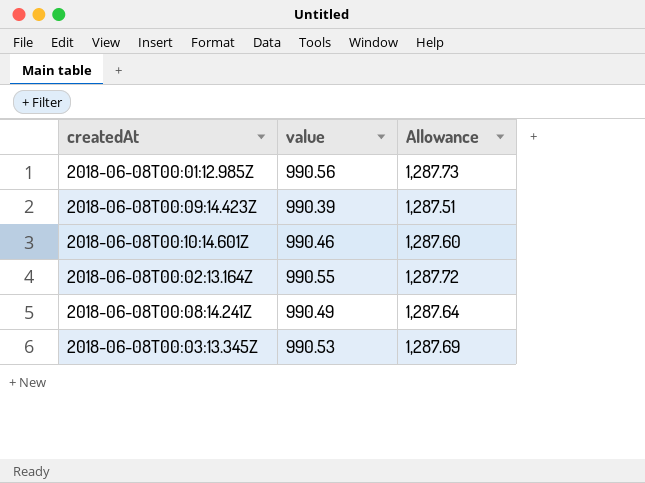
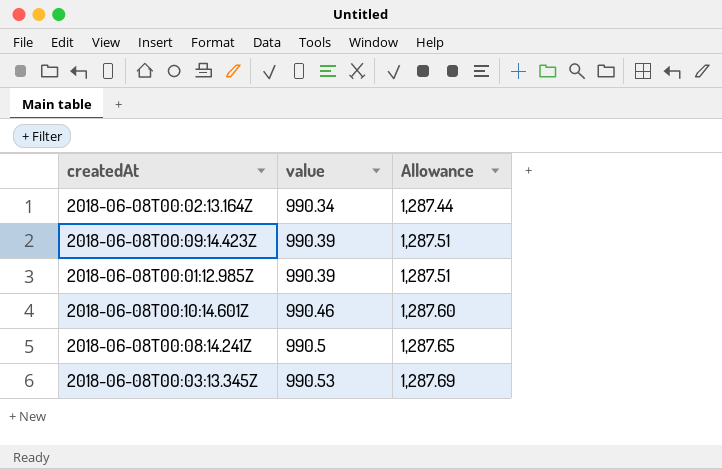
row order: none -> value ascending
2018-06-08T00:02:13.164Z | value: 990.55 -> 990.34
2018-06-08T00:02:13.164Z | Allowance: 1,287.72 -> 1,287.44
2018-06-08T00:01:12.985Z | value: 990.56 -> 990.39
2018-06-08T00:01:12.985Z | Allowance: 1,287.73 -> 1,287.51
2018-06-08T00:08:14.241Z | value: 990.49 -> 990.5
2018-06-08T00:08:14.241Z | Allowance: 1,287.64 -> 1,287.65

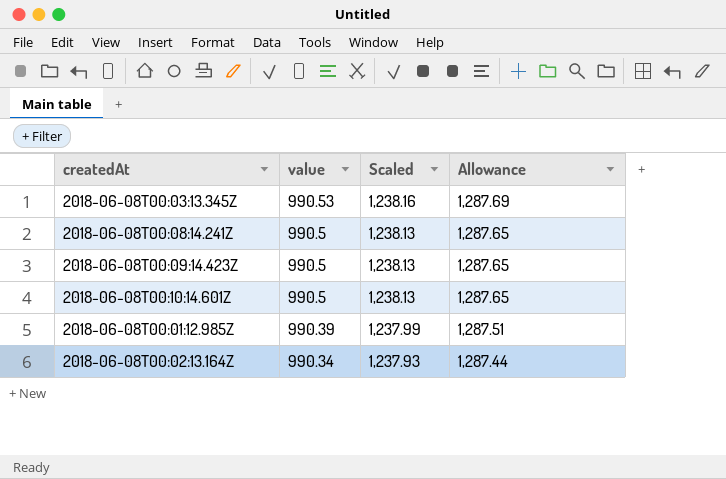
row order: value ascending -> value descending
column Scaled | formula: none -> [value] * 1.25
2018-06-08T00:09:14.423Z | value: 990.39 -> 990.5
2018-06-08T00:09:14.423Z | Allowance: 1,287.51 -> 1,287.65
2018-06-08T00:10:14.601Z | value: 990.46 -> 990.5
2018-06-08T00:10:14.601Z | Allowance: 1,287.60 -> 1,287.65

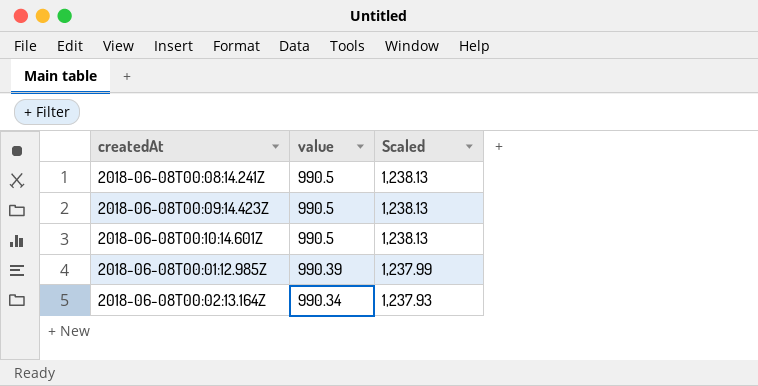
column Allowance | formula: [value] * 1.3 -> none
row 2018-06-08T00:03:13.345Z: 990.53 | 1,238.16 | 1,287.69 -> none

